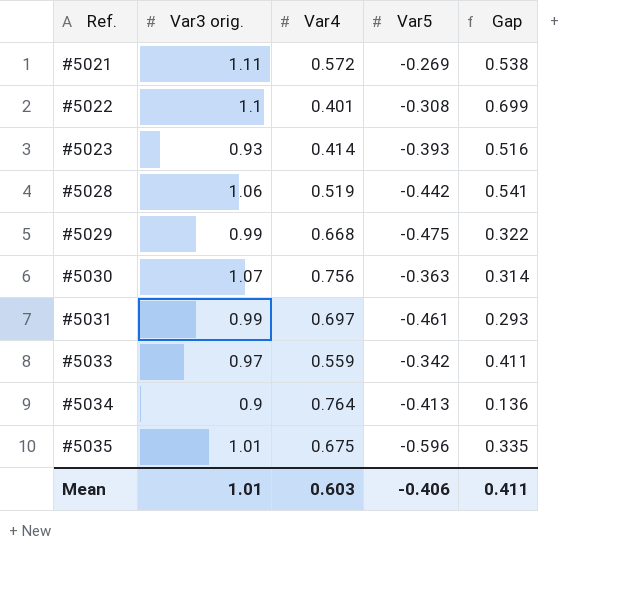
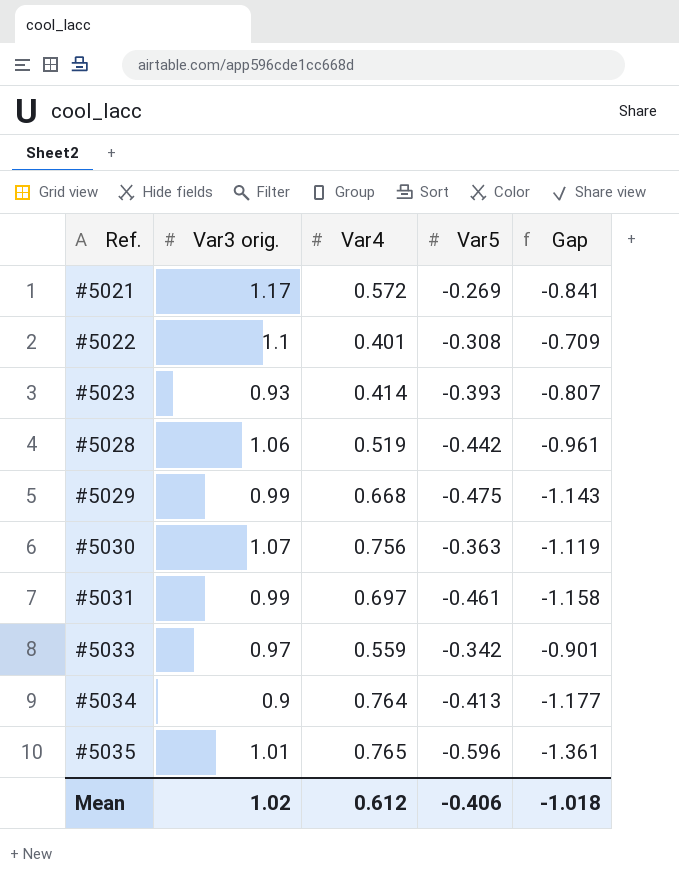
column Gap | formula: [Var3 orig.] - [Var4] -> [Var5] - [Var4]
#5021 | Var3 orig.: 1.11 -> 1.17
#5035 | Var4: 0.675 -> 0.765
Mean | Var3 orig.: 1.01 -> 1.02
Mean | Var4: 0.603 -> 0.612
Mean | Gap: 0.411 -> -1.018

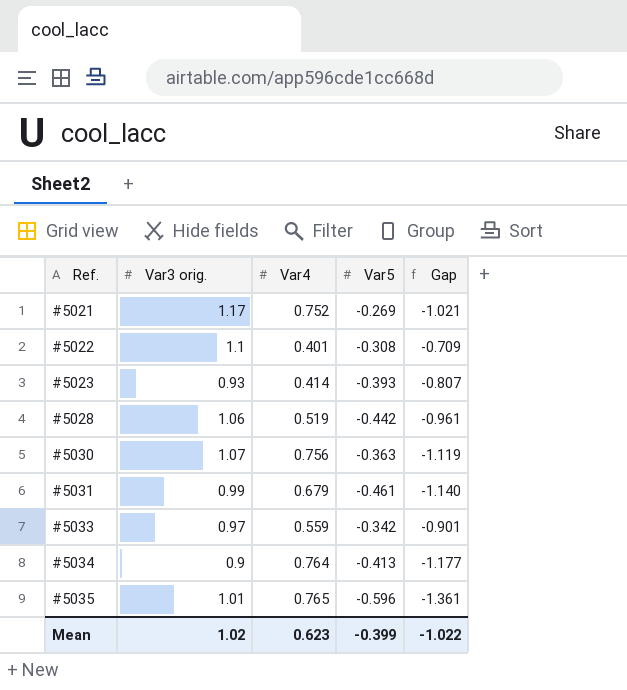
row #5029: 0.99 | 0.668 | -0.475 | -1.143 -> none
#5021 | Var4: 0.572 -> 0.752
#5021 | Gap: -0.841 -> -1.021
#5031 | Var4: 0.697 -> 0.679
#5031 | Gap: -1.158 -> -1.140
Mean | Var4: 0.612 -> 0.623
Mean | Var5: -0.406 -> -0.399
Mean | Gap: -1.018 -> -1.022

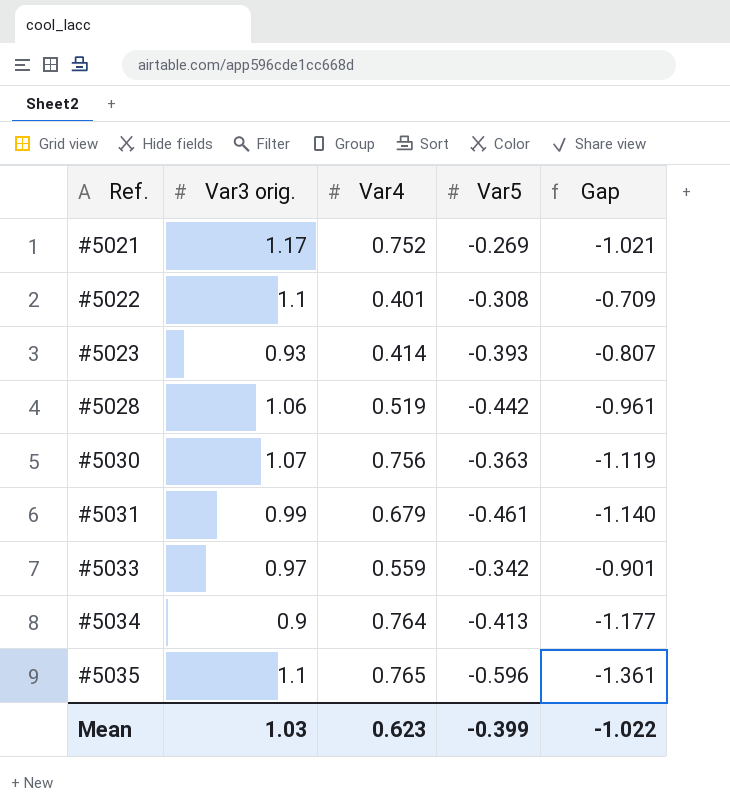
#5035 | Var3 orig.: 1.01 -> 1.1
Mean | Var3 orig.: 1.02 -> 1.03

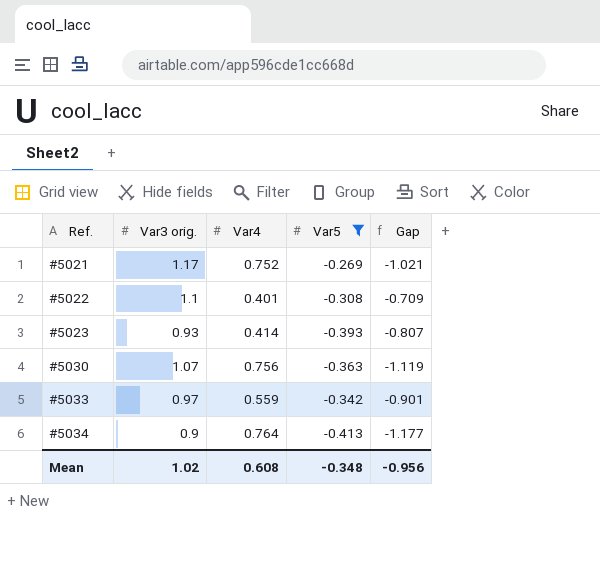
filter: none -> Var5 >= -0.413
Mean | Var3 orig.: 1.03 -> 1.02
Mean | Var4: 0.623 -> 0.608
Mean | Var5: -0.399 -> -0.348
Mean | Gap: -1.022 -> -0.956

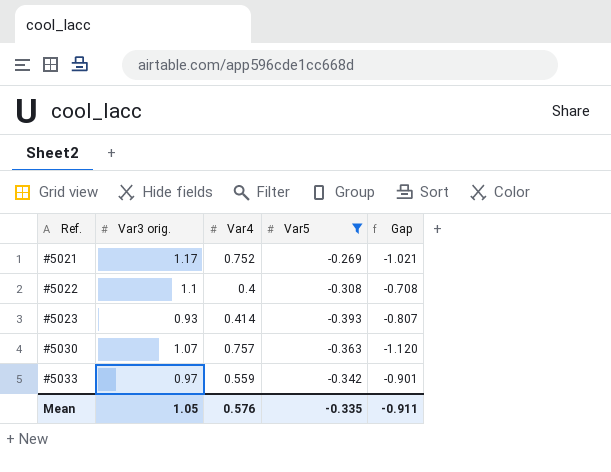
row #5034: 0.9 | 0.764 | -0.413 | -1.177 -> none
#5022 | Var4: 0.401 -> 0.4
#5022 | Gap: -0.709 -> -0.708
#5030 | Var4: 0.756 -> 0.757
#5030 | Gap: -1.119 -> -1.120
Mean | Var3 orig.: 1.02 -> 1.05
Mean | Var4: 0.608 -> 0.576
Mean | Var5: -0.348 -> -0.335
Mean | Gap: -0.956 -> -0.911

